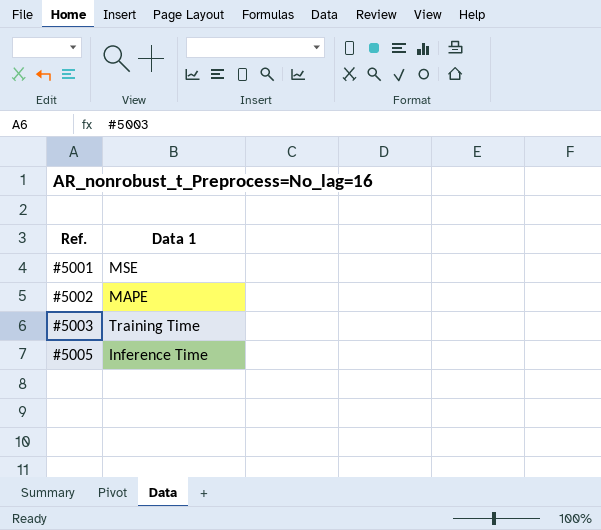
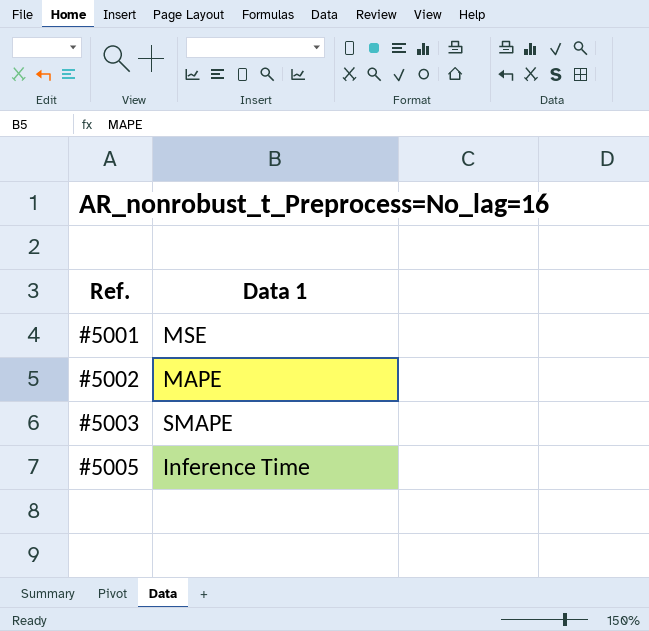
#5003 | Data 1: Training Time -> SMAPE

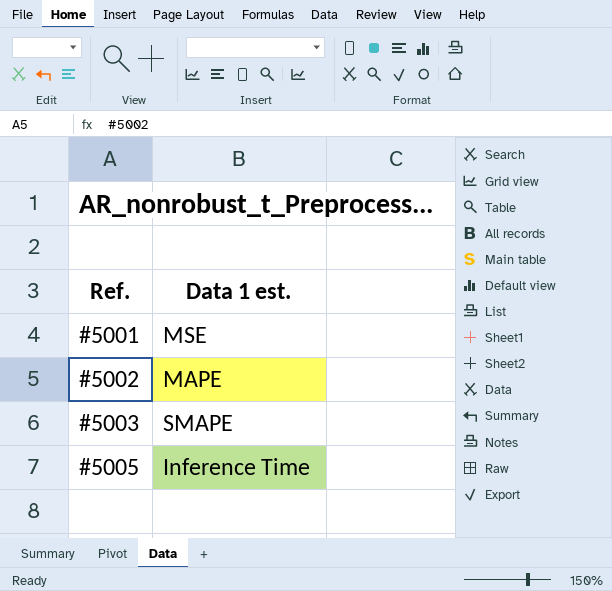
column name: Data 1 -> Data 1 est.

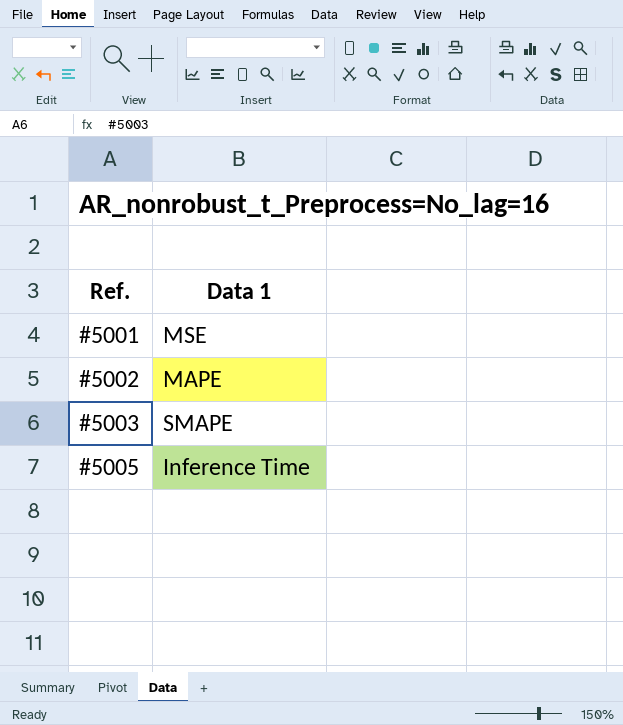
column name: Data 1 est. -> Data 1

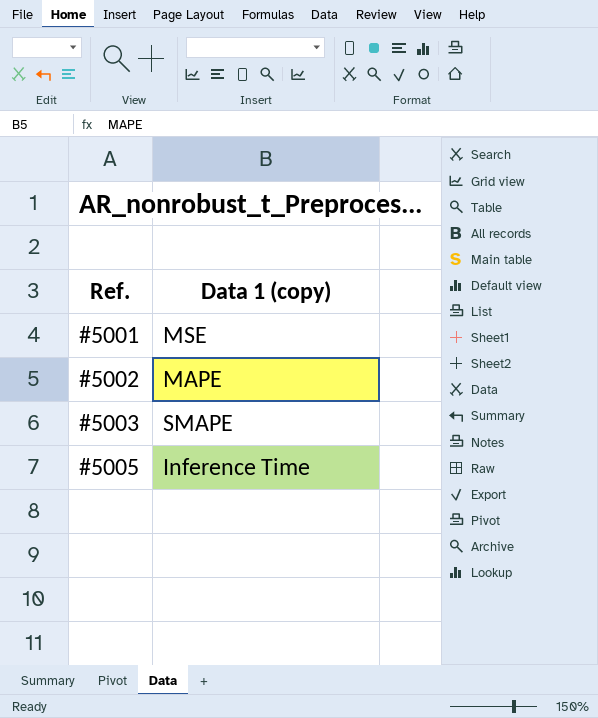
column name: Data 1 -> Data 1 (copy)

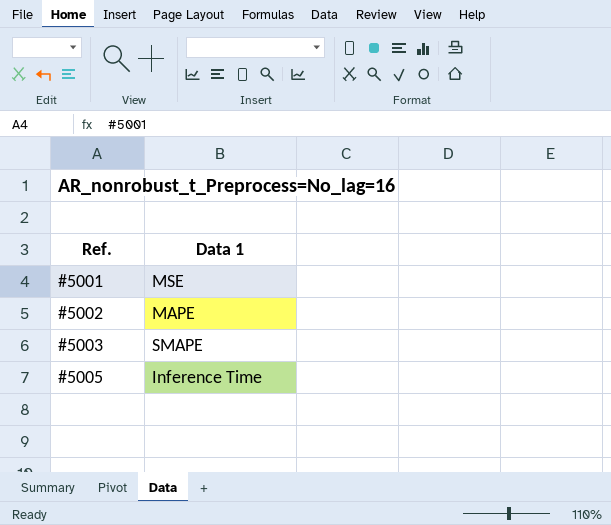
column name: Data 1 (copy) -> Data 1

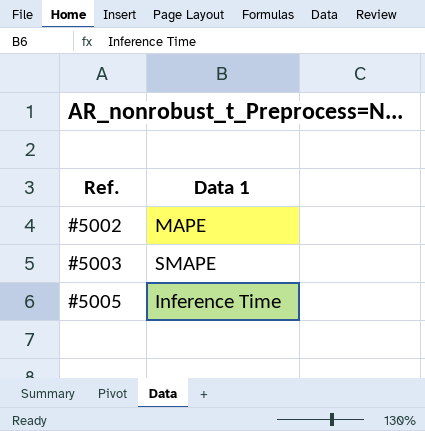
row #5001: MSE -> none

